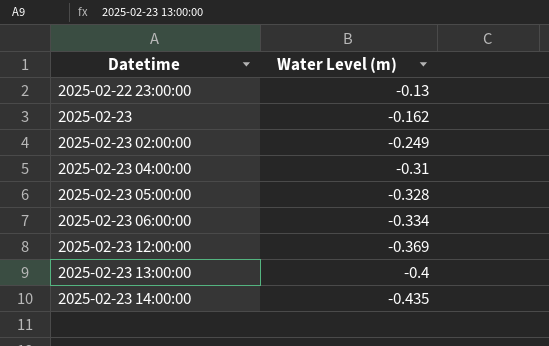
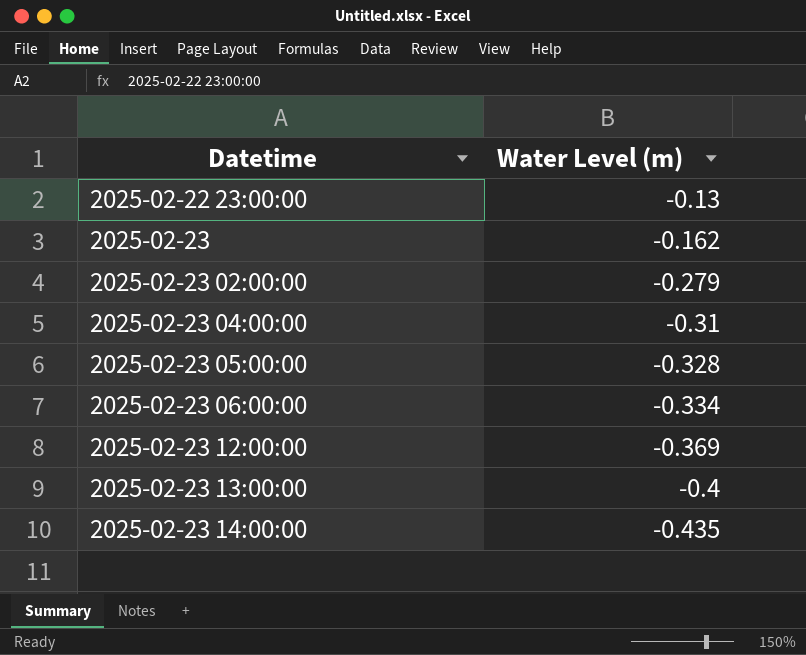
2025-02-23 02:00:00 | Water Level (m): -0.249 -> -0.279

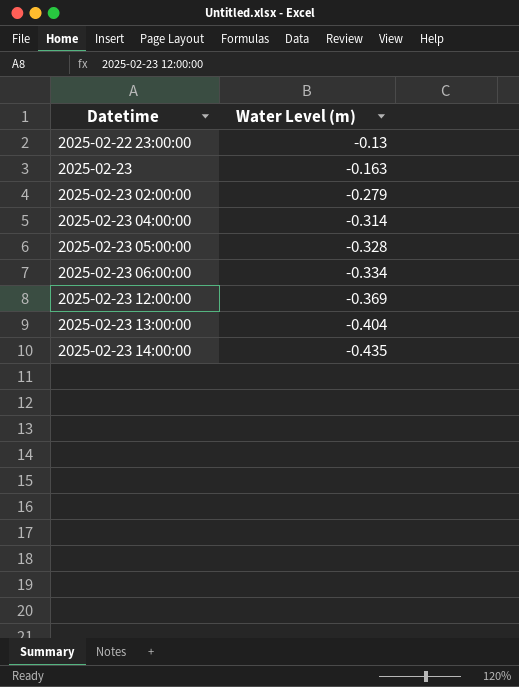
2025-02-23 | Water Level (m): -0.162 -> -0.163
2025-02-23 04:00:00 | Water Level (m): -0.31 -> -0.314
2025-02-23 13:00:00 | Water Level (m): -0.4 -> -0.404

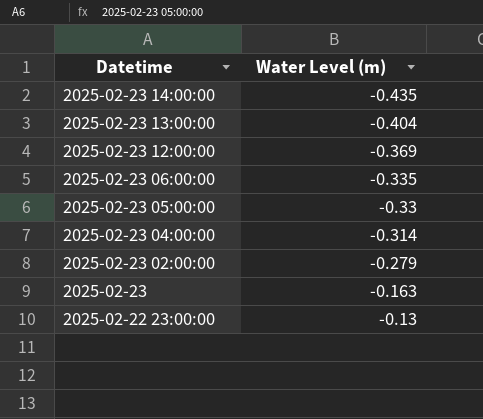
row order: Datetime ascending -> Datetime descending
2025-02-23 06:00:00 | Water Level (m): -0.334 -> -0.335
2025-02-23 05:00:00 | Water Level (m): -0.328 -> -0.33

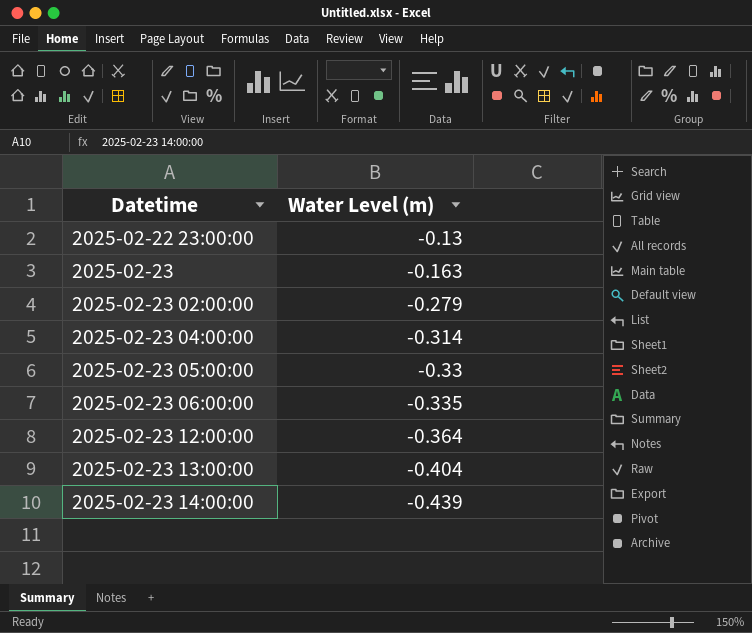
row order: Datetime descending -> Datetime ascending
2025-02-23 12:00:00 | Water Level (m): -0.369 -> -0.364
2025-02-23 14:00:00 | Water Level (m): -0.435 -> -0.439

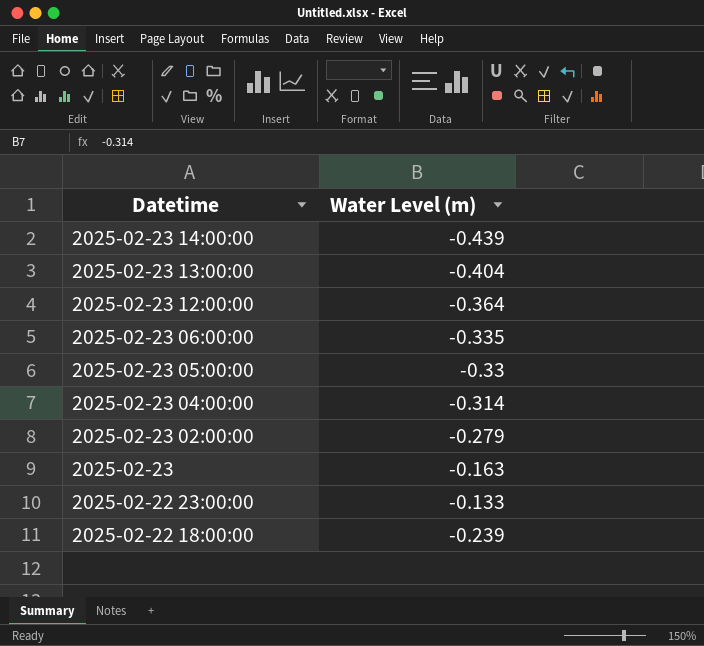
row order: Datetime ascending -> Datetime descending
2025-02-22 23:00:00 | Water Level (m): -0.13 -> -0.133
row 2025-02-22 18:00:00: none -> -0.239

